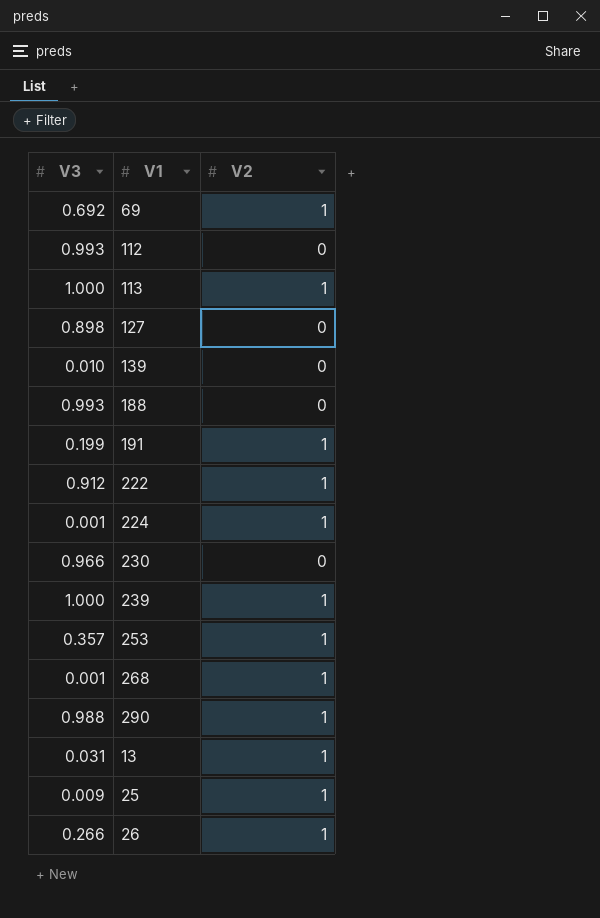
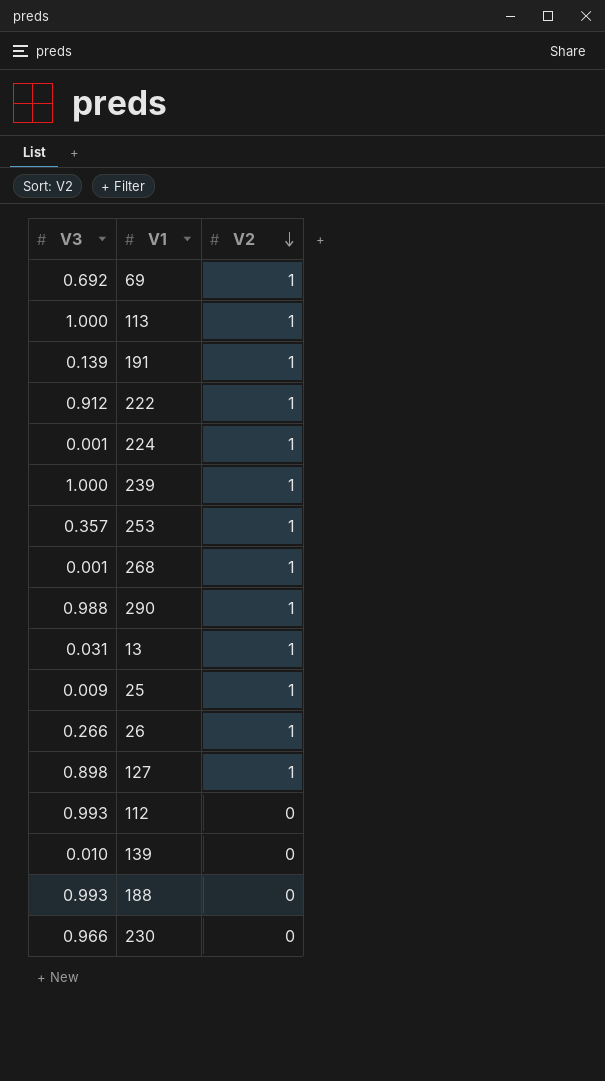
row order: none -> V2 descending
191 | V3: 0.199 -> 0.139
127 | V2: 0 -> 1

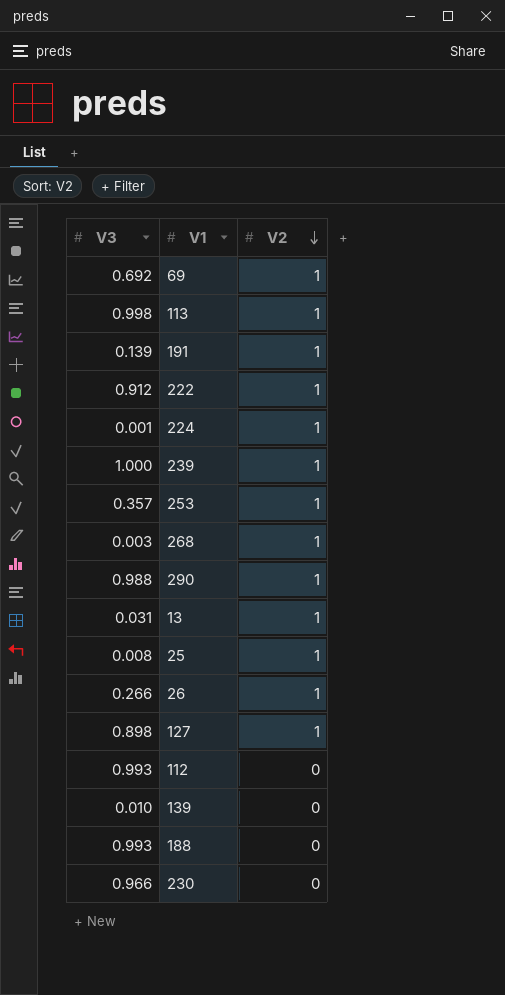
113 | V3: 1.000 -> 0.998
268 | V3: 0.001 -> 0.003
25 | V3: 0.009 -> 0.008

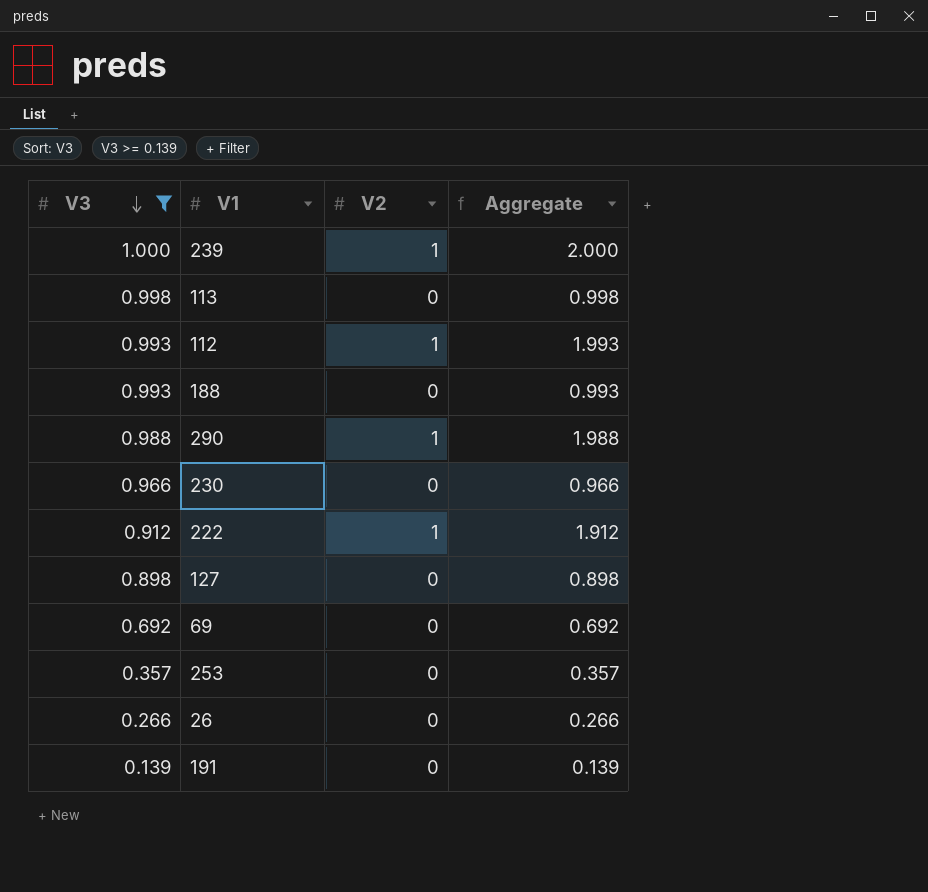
filter: none -> V3 >= 0.139
row order: V2 descending -> V3 descending
column Aggregate | formula: none -> [V3] + [V2]
113 | V2: 1 -> 0
112 | V2: 0 -> 1
127 | V2: 1 -> 0
69 | V2: 1 -> 0
253 | V2: 1 -> 0
26 | V2: 1 -> 0
191 | V2: 1 -> 0

